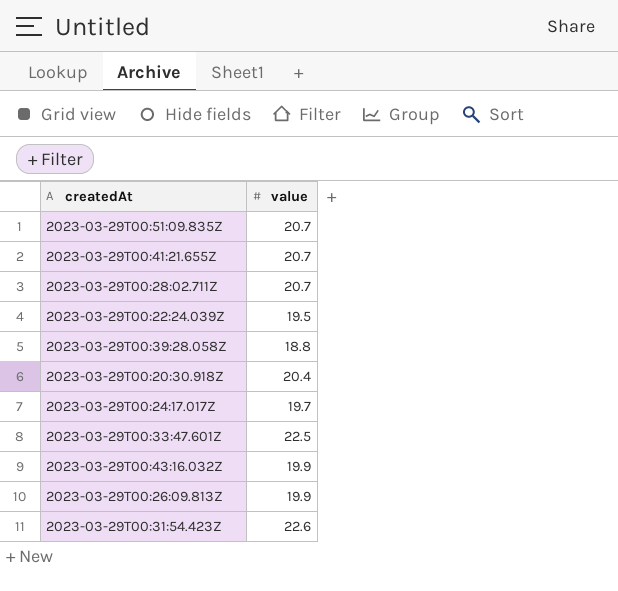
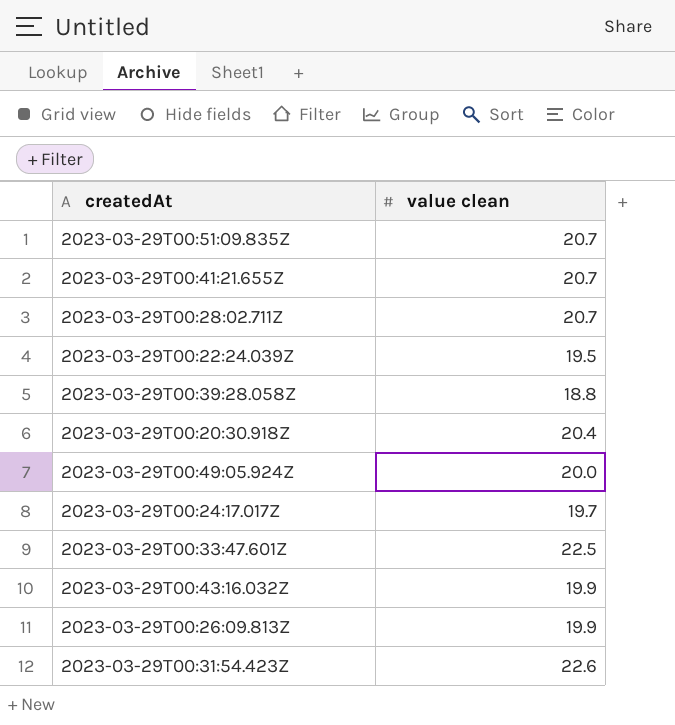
column name: value -> value clean
row 2023-03-29T00:49:05.924Z: none -> 20.0

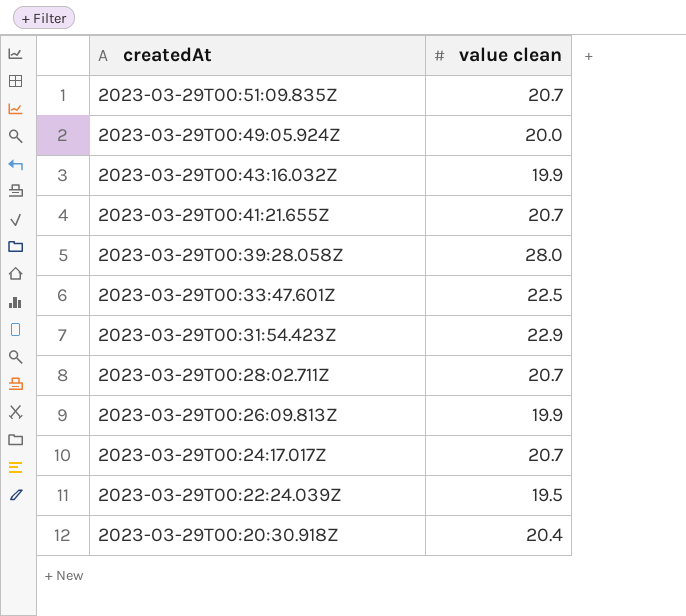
row order: none -> createdAt descending
2023-03-29T00:39:28.058Z | value clean: 18.8 -> 28.0
2023-03-29T00:31:54.423Z | value clean: 22.6 -> 22.9
2023-03-29T00:24:17.017Z | value clean: 19.7 -> 20.7

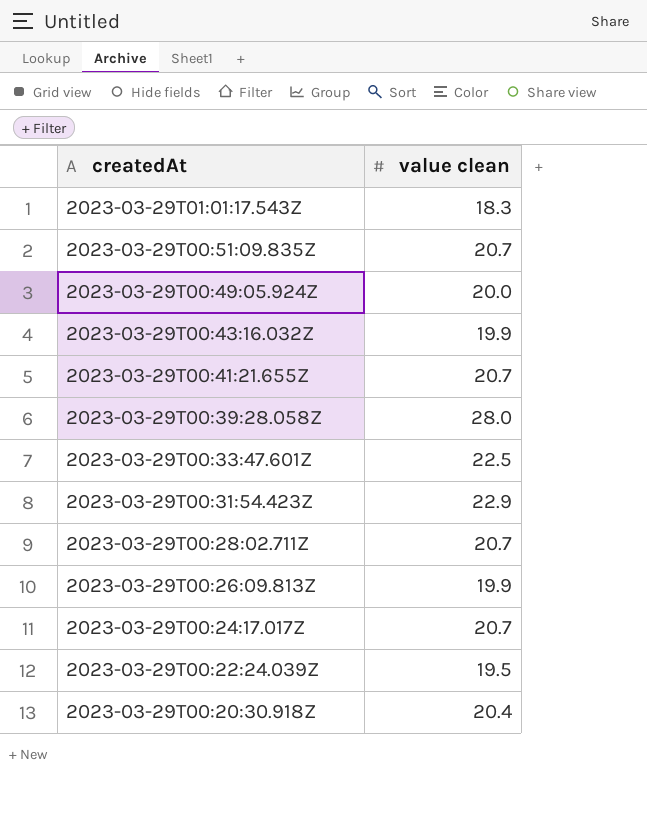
row 2023-03-29T01:01:17.543Z: none -> 18.3

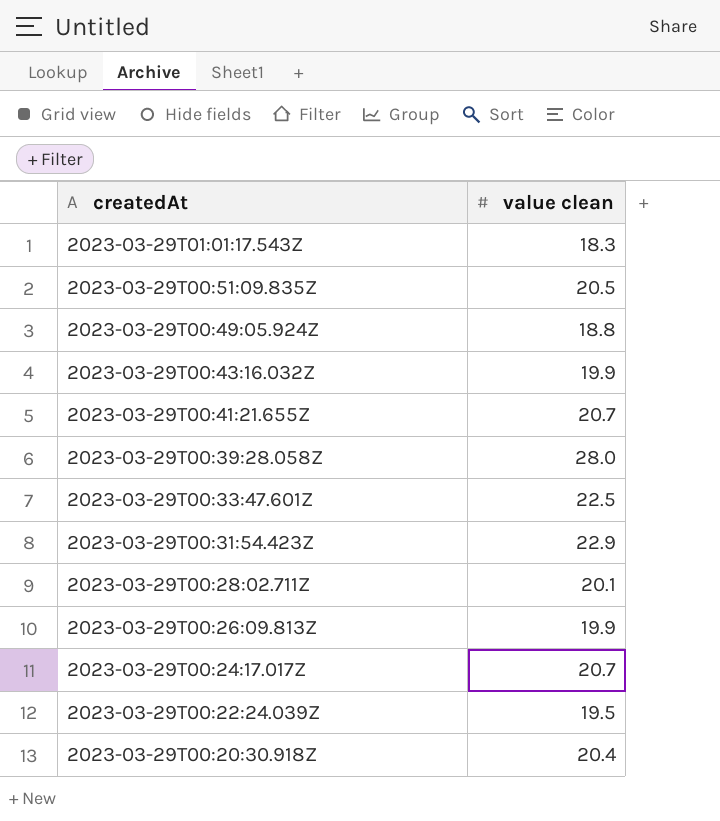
2023-03-29T00:51:09.835Z | value clean: 20.7 -> 20.5
2023-03-29T00:49:05.924Z | value clean: 20.0 -> 18.8
2023-03-29T00:28:02.711Z | value clean: 20.7 -> 20.1

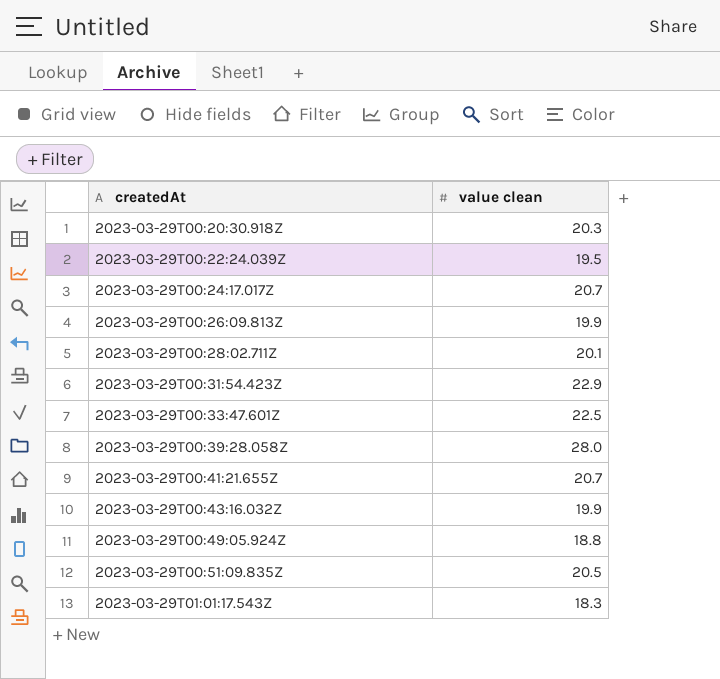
row order: createdAt descending -> createdAt ascending
2023-03-29T00:20:30.918Z | value clean: 20.4 -> 20.3

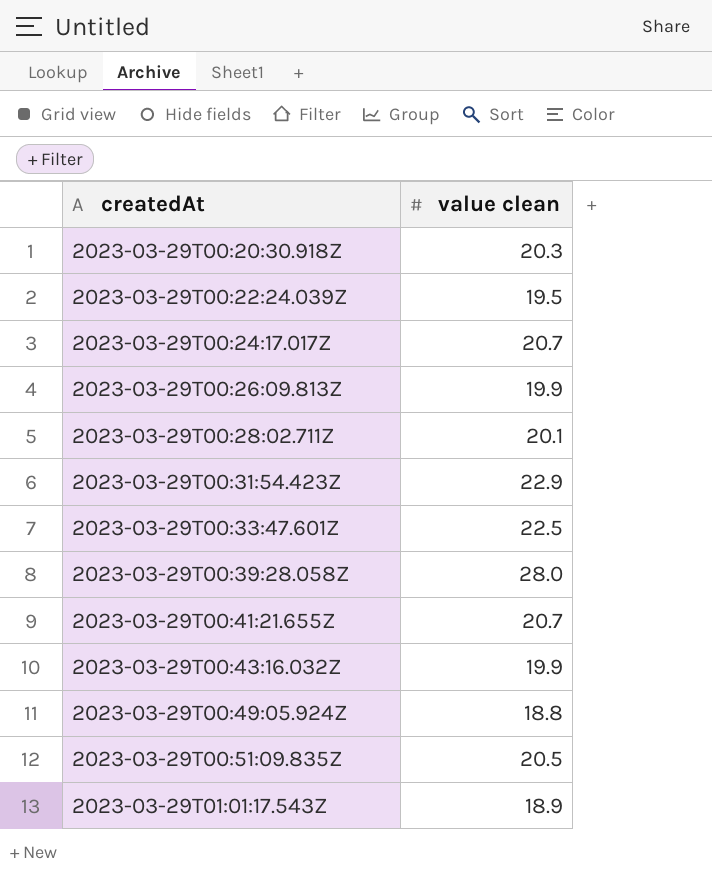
2023-03-29T01:01:17.543Z | value clean: 18.3 -> 18.9

